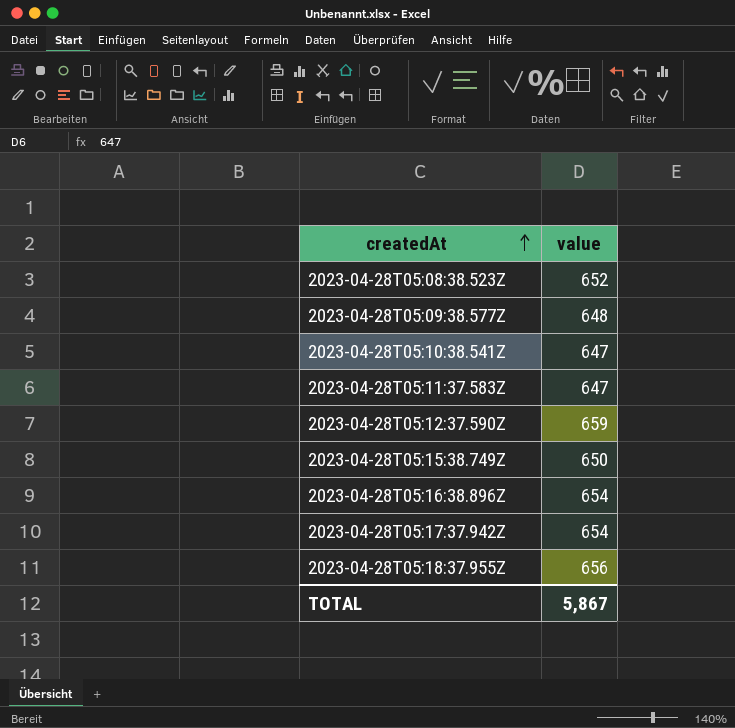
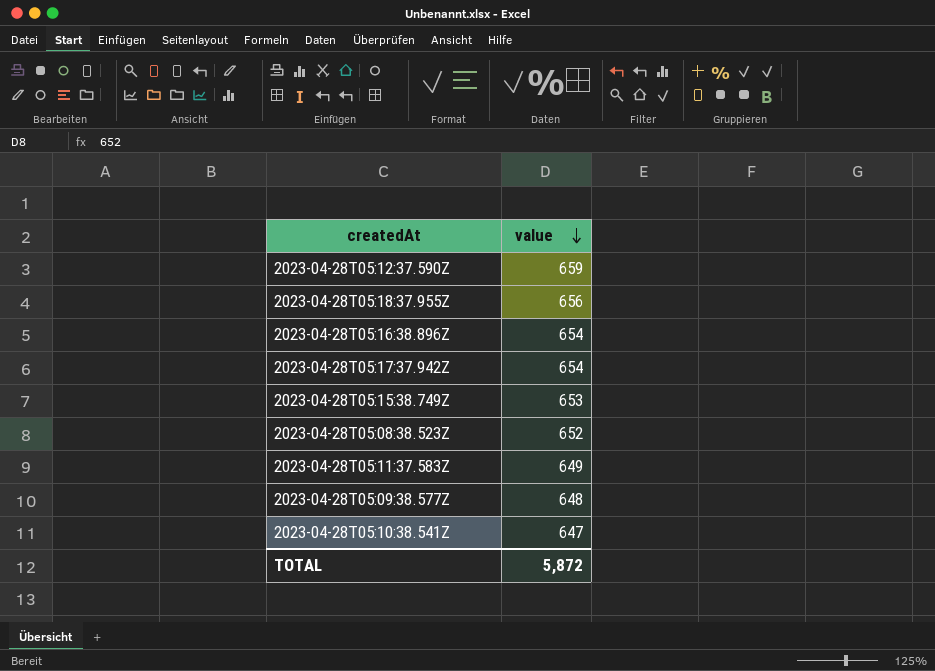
row order: createdAt ascending -> value descending
2023-04-28T05:15:38.749Z | value: 650 -> 653
2023-04-28T05:11:37.583Z | value: 647 -> 649
TOTAL | value: 5,867 -> 5,872

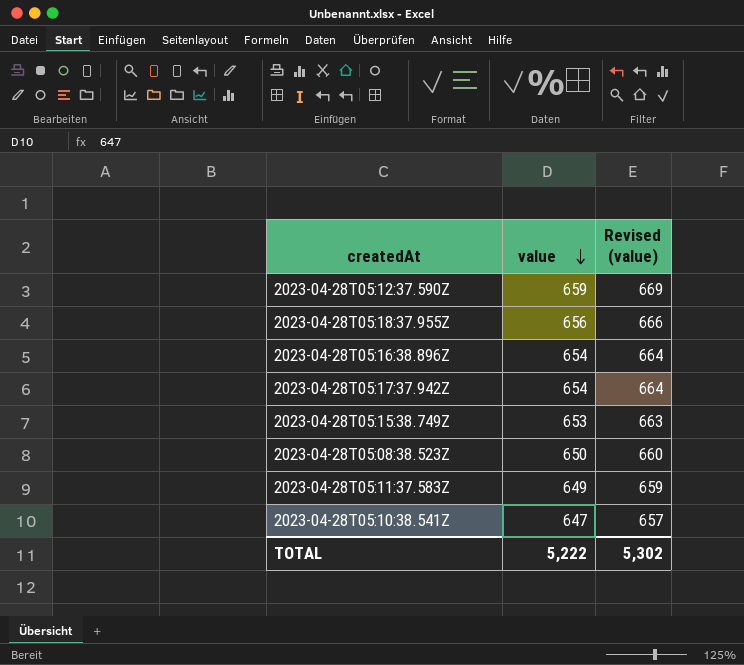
column Revised (value) | formula: none -> [value] + 10
row 2023-04-28T05:09:38.577Z: 648 -> none
2023-04-28T05:08:38.523Z | value: 652 -> 650
TOTAL | value: 5,872 -> 5,222

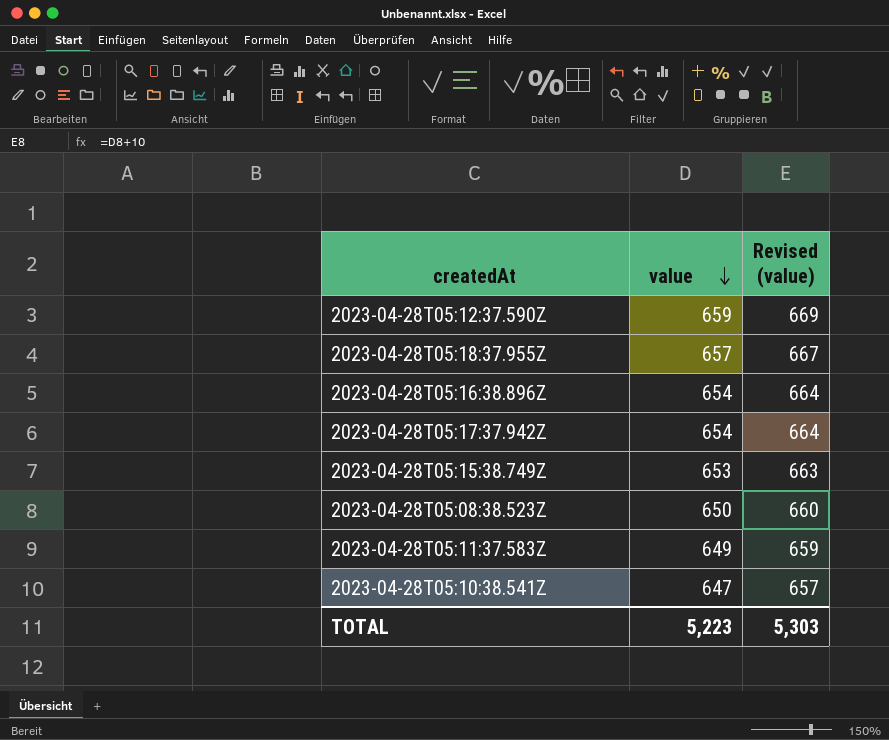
2023-04-28T05:18:37.955Z | value: 656 -> 657
2023-04-28T05:18:37.955Z | Revised (value): 666 -> 667
TOTAL | value: 5,222 -> 5,223
TOTAL | Revised (value): 5,302 -> 5,303

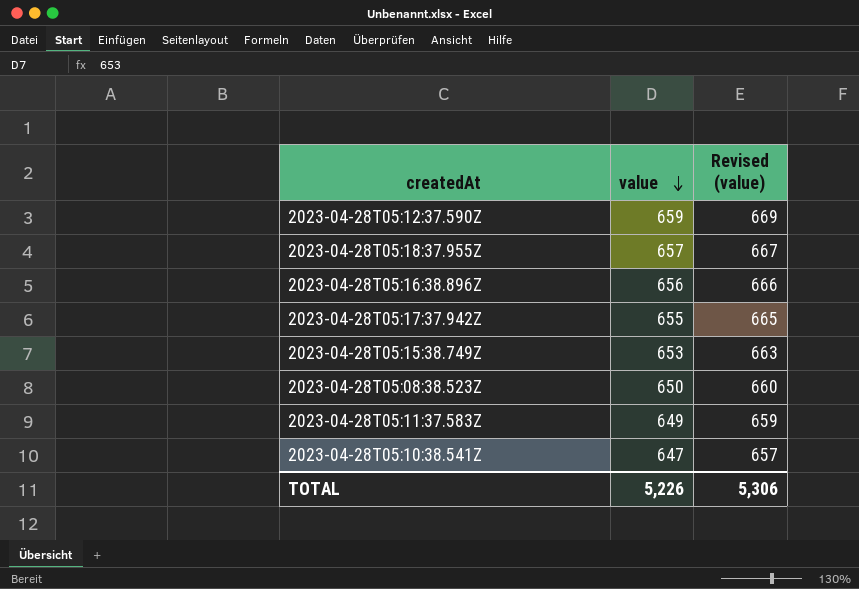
2023-04-28T05:16:38.896Z | value: 654 -> 656
2023-04-28T05:16:38.896Z | Revised (value): 664 -> 666
2023-04-28T05:17:37.942Z | value: 654 -> 655
2023-04-28T05:17:37.942Z | Revised (value): 664 -> 665
TOTAL | value: 5,223 -> 5,226
TOTAL | Revised (value): 5,303 -> 5,306

